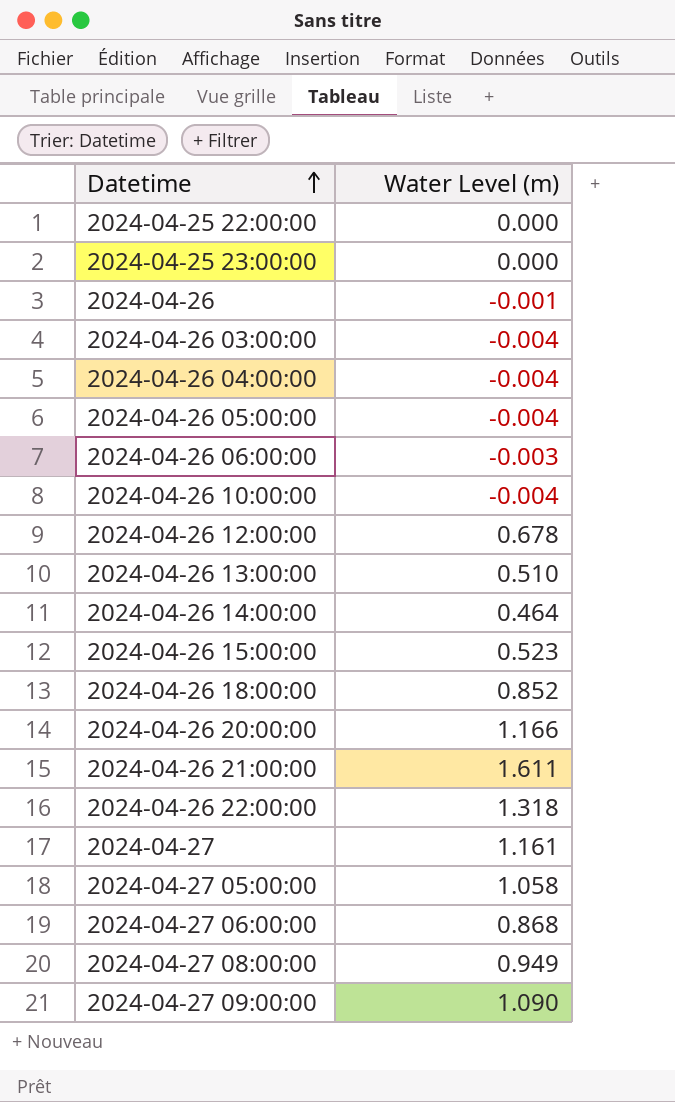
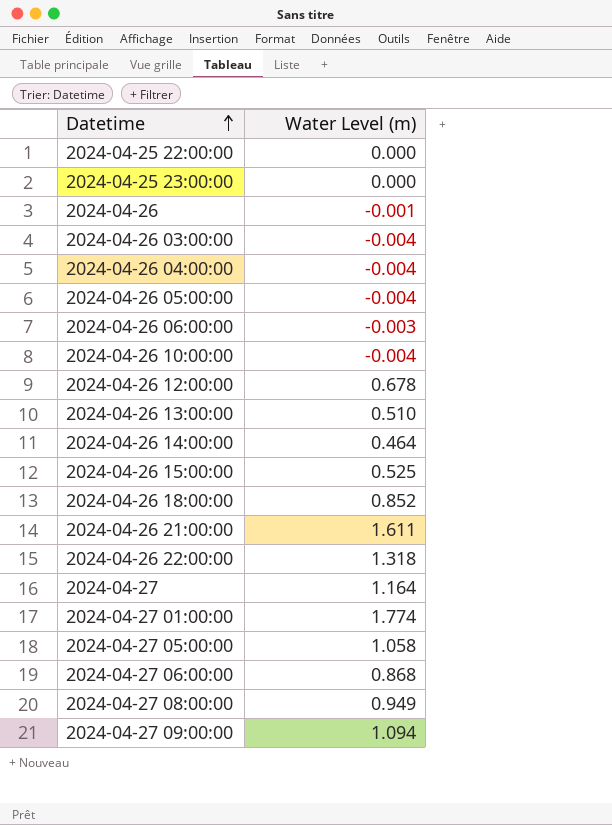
row 2024-04-26 20:00:00: 1.166 -> none
2024-04-26 15:00:00 | Water Level (m): 0.523 -> 0.525
2024-04-27 | Water Level (m): 1.161 -> 1.164
row 2024-04-27 01:00:00: none -> 1.774
2024-04-27 09:00:00 | Water Level (m): 1.090 -> 1.094

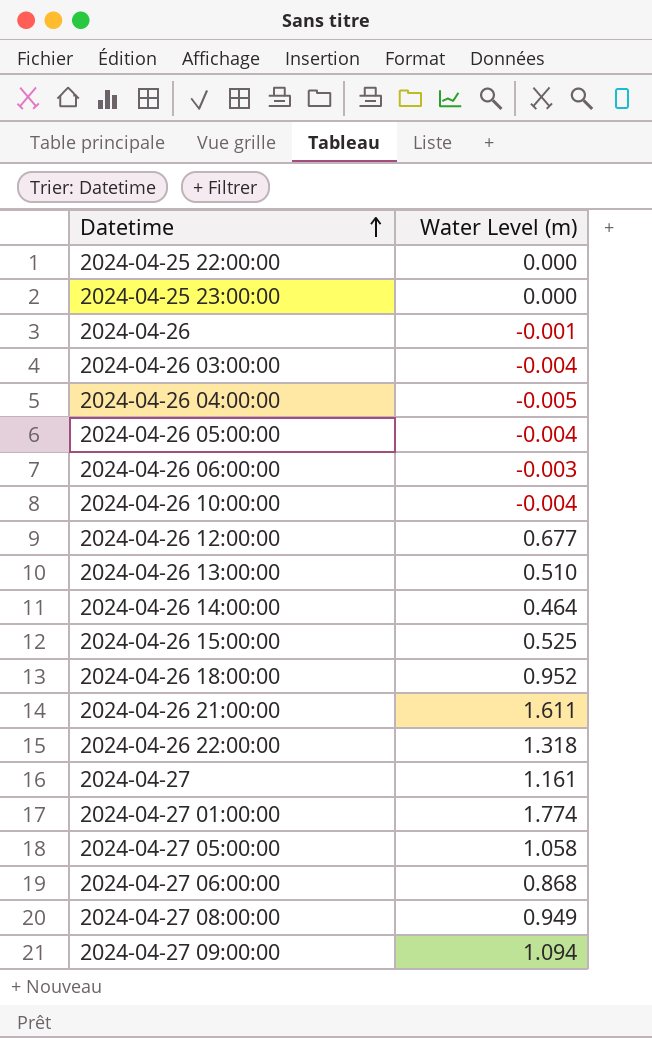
2024-04-26 04:00:00 | Water Level (m): -0.004 -> -0.005
2024-04-26 12:00:00 | Water Level (m): 0.678 -> 0.677
2024-04-26 18:00:00 | Water Level (m): 0.852 -> 0.952
2024-04-27 | Water Level (m): 1.164 -> 1.161

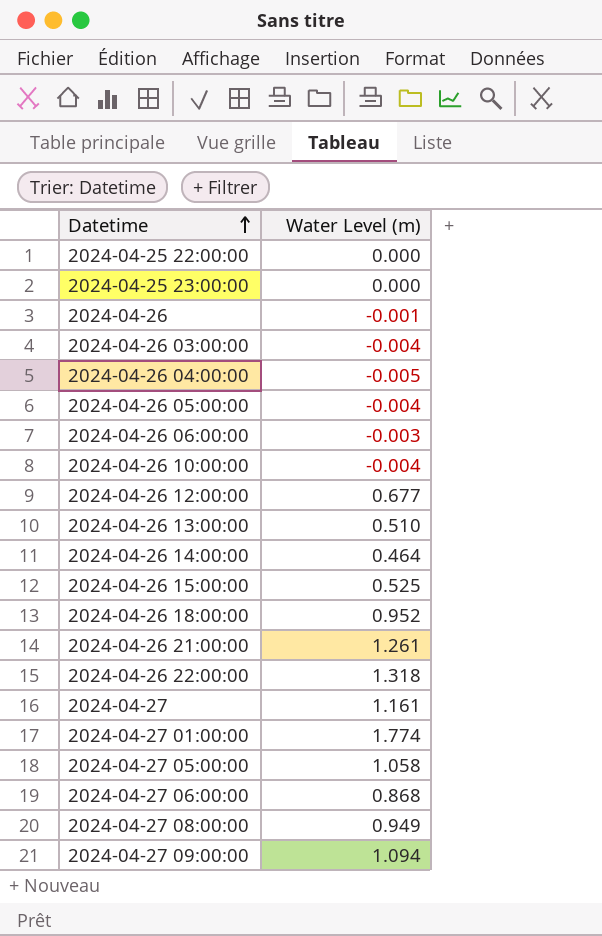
2024-04-26 21:00:00 | Water Level (m): 1.611 -> 1.261

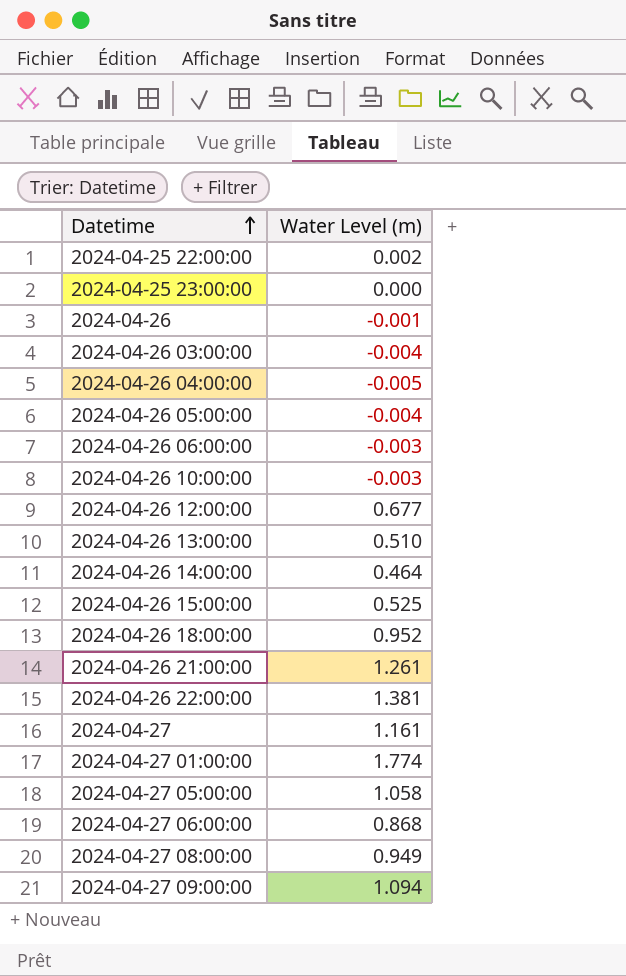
2024-04-25 22:00:00 | Water Level (m): 0.000 -> 0.002
2024-04-26 10:00:00 | Water Level (m): -0.004 -> -0.003
2024-04-26 22:00:00 | Water Level (m): 1.318 -> 1.381

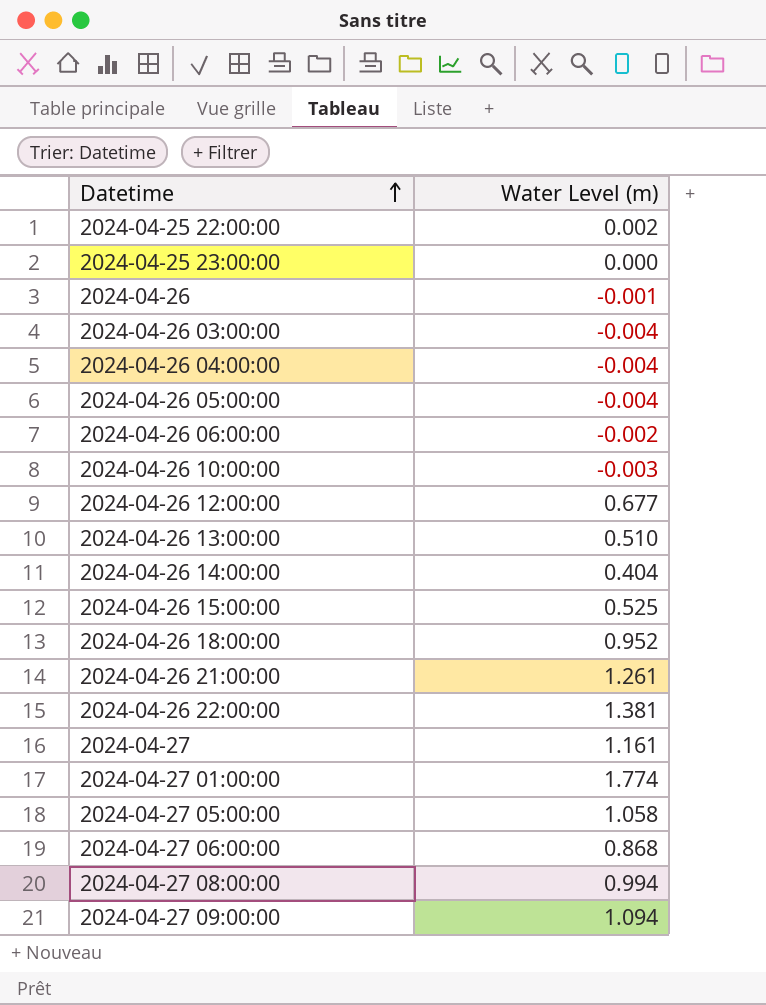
2024-04-26 04:00:00 | Water Level (m): -0.005 -> -0.004
2024-04-26 06:00:00 | Water Level (m): -0.003 -> -0.002
2024-04-26 14:00:00 | Water Level (m): 0.464 -> 0.404
2024-04-27 08:00:00 | Water Level (m): 0.949 -> 0.994

